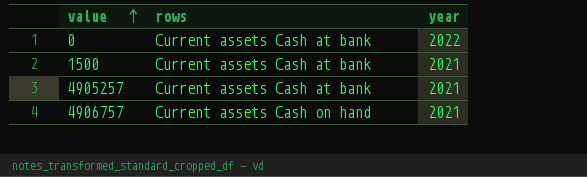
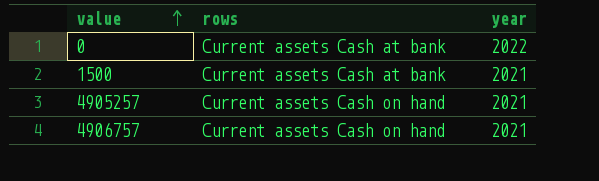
4905257 | rows: Current assets Cash at bank -> Current assets Cash on hand

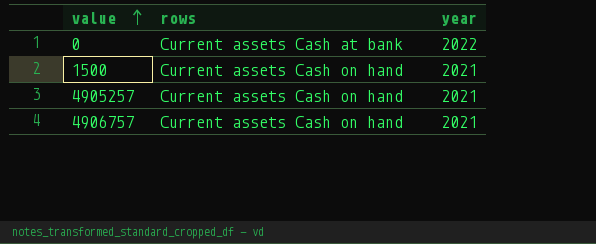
1500 | rows: Current assets Cash at bank -> Current assets Cash on hand

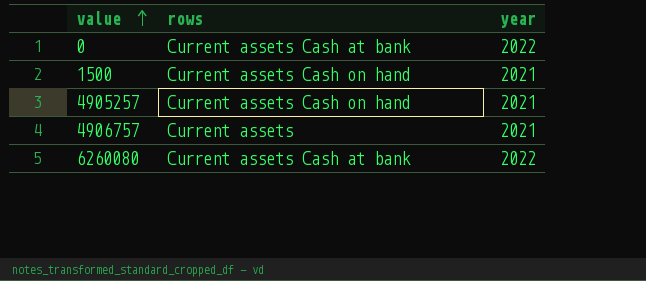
4906757 | rows: Current assets Cash on hand -> Current assets
row 6260080: none -> Current assets Cash at bank | 2022

